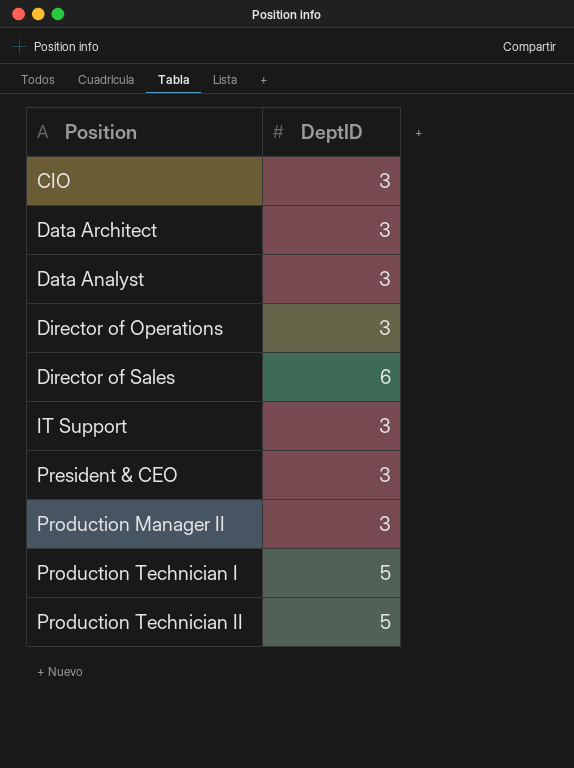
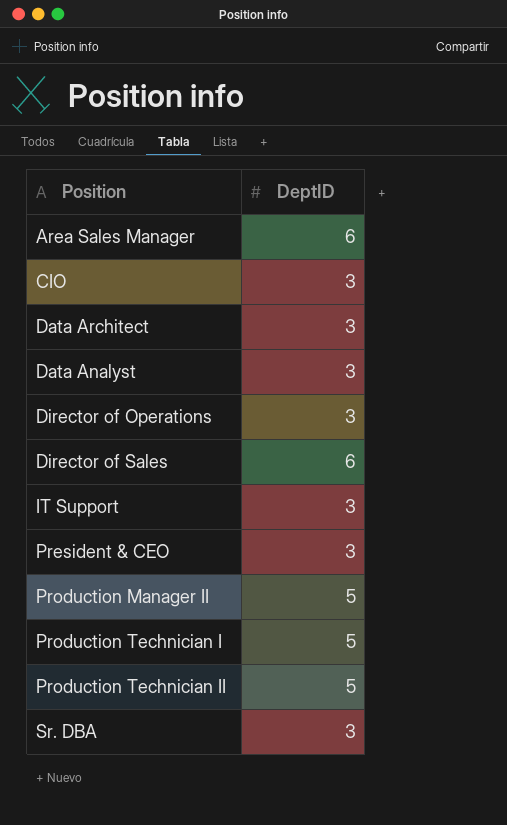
row Area Sales Manager: none -> 6
Production Manager II | DeptID: 3 -> 5
row Sr. DBA: none -> 3

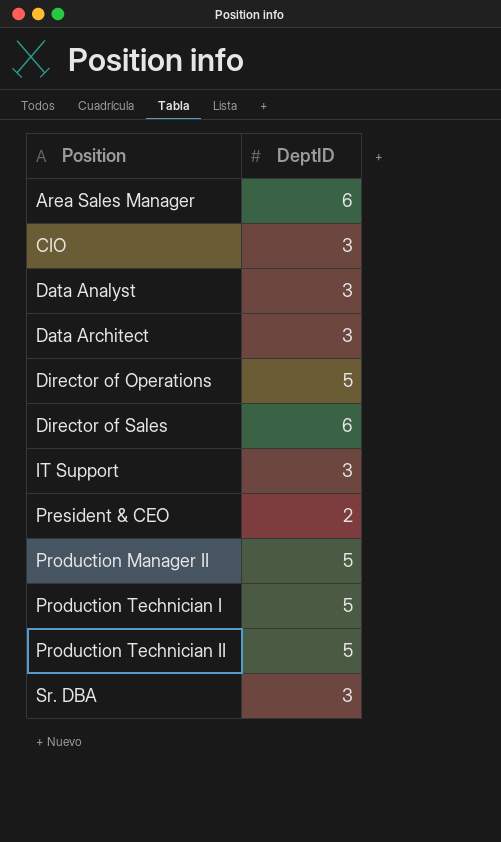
row order: none -> Position ascending
Director of Operations | DeptID: 3 -> 5
President & CEO | DeptID: 3 -> 2

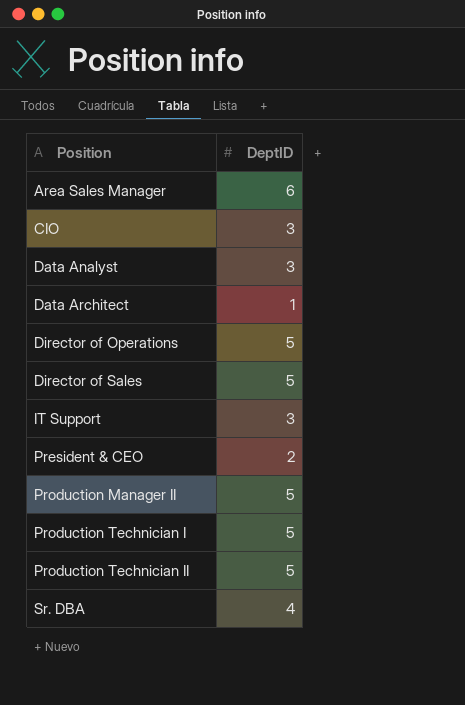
Data Architect | DeptID: 3 -> 1
Director of Sales | DeptID: 6 -> 5
Sr. DBA | DeptID: 3 -> 4

